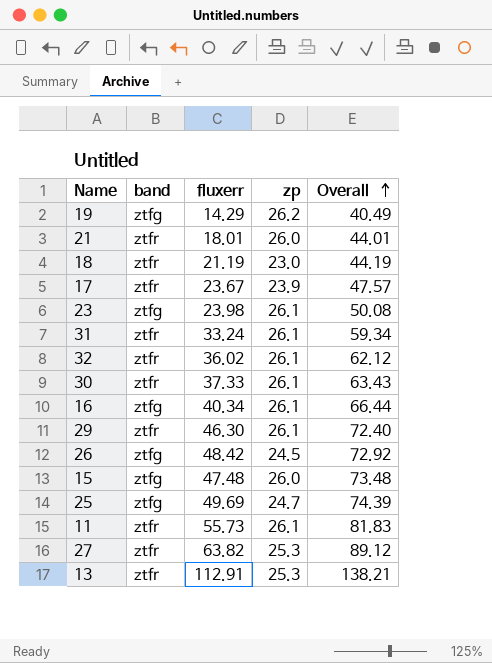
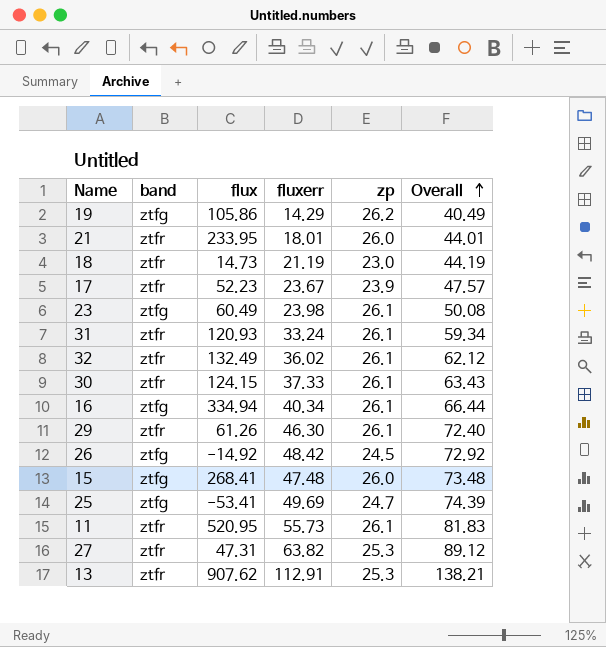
column flux | position: none -> 3

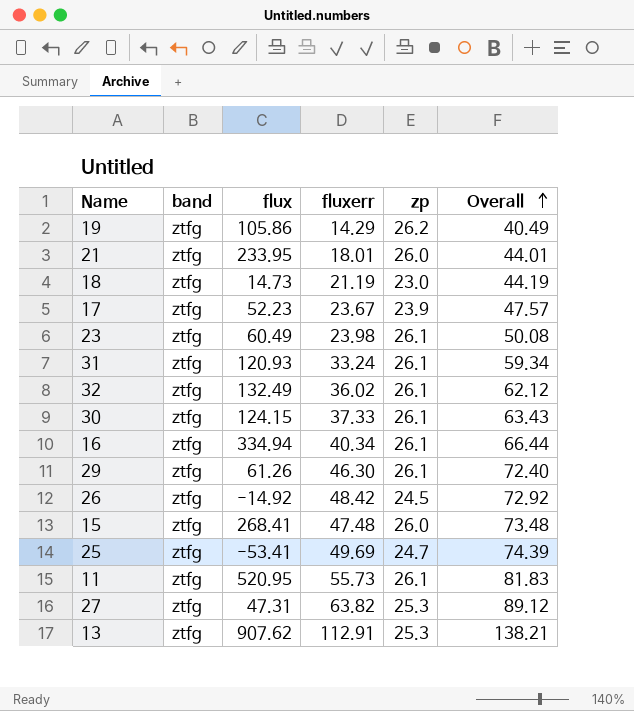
21 | band: ztfr -> ztfg
18 | band: ztfr -> ztfg
17 | band: ztfr -> ztfg
31 | band: ztfr -> ztfg
32 | band: ztfr -> ztfg
30 | band: ztfr -> ztfg
29 | band: ztfr -> ztfg
11 | band: ztfr -> ztfg
27 | band: ztfr -> ztfg
13 | band: ztfr -> ztfg

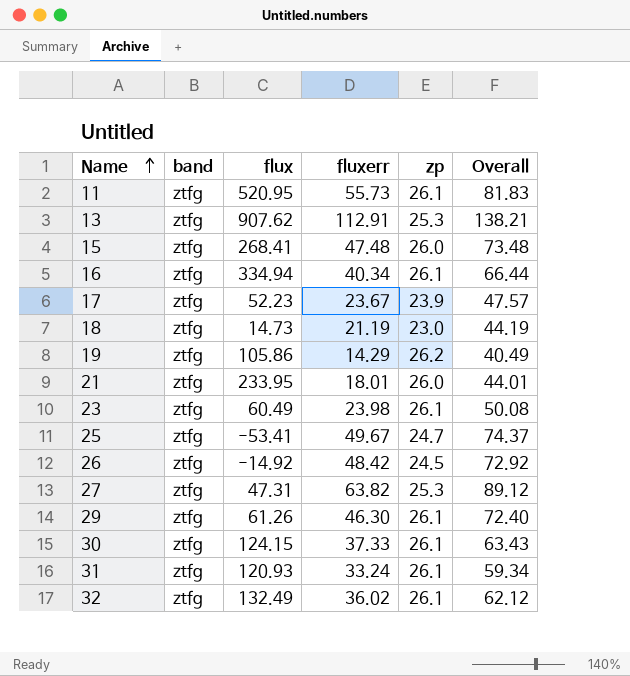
row order: Overall ascending -> Name ascending
25 | fluxerr: 49.69 -> 49.67
25 | Overall: 74.39 -> 74.37

